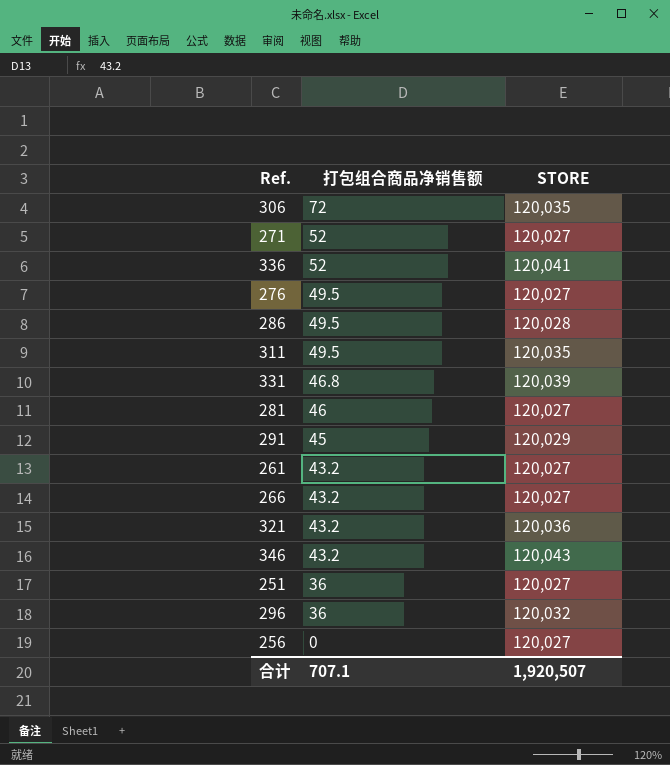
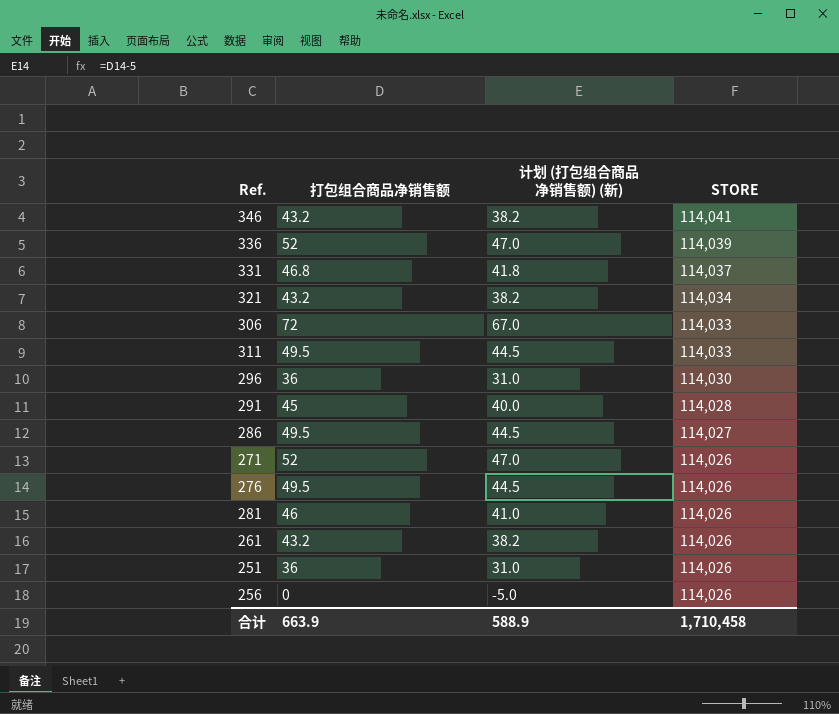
row order: 打包组合商品净销售额 descending -> STORE descending
column 计划 (打包组合商品净销售额) (新) | formula: none -> [打包组合商品净销售额] - 5
row 266: 43.2 | 120,027 -> none
346 | STORE: 120,043 -> 114,041
336 | STORE: 120,041 -> 114,039
331 | STORE: 120,039 -> 114,037
321 | STORE: 120,036 -> 114,034
306 | STORE: 120,035 -> 114,033
311 | STORE: 120,035 -> 114,033
296 | STORE: 120,032 -> 114,030
291 | STORE: 120,029 -> 114,028
286 | STORE: 120,028 -> 114,027
271 | STORE: 120,027 -> 114,026
276 | STORE: 120,027 -> 114,026
281 | STORE: 120,027 -> 114,026
261 | STORE: 120,027 -> 114,026
251 | STORE: 120,027 -> 114,026
256 | STORE: 120,027 -> 114,026
合计 | 打包组合商品净销售额: 707.1 -> 663.9
合计 | STORE: 1,920,507 -> 1,710,458

